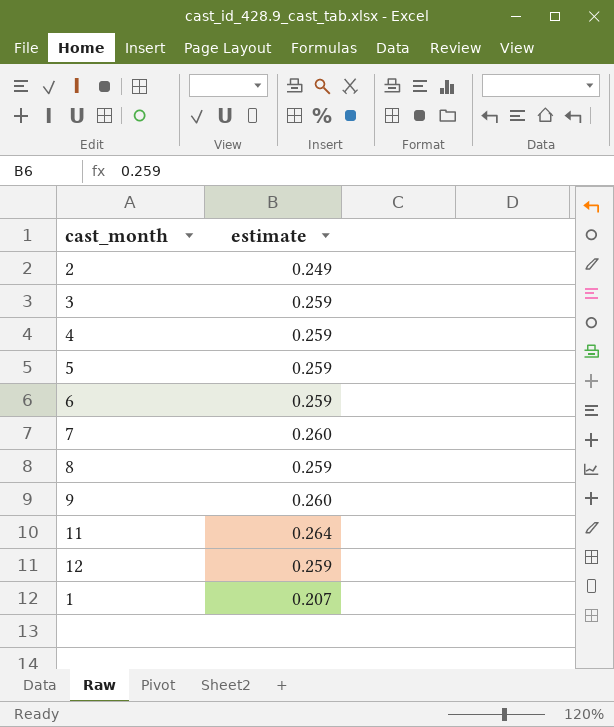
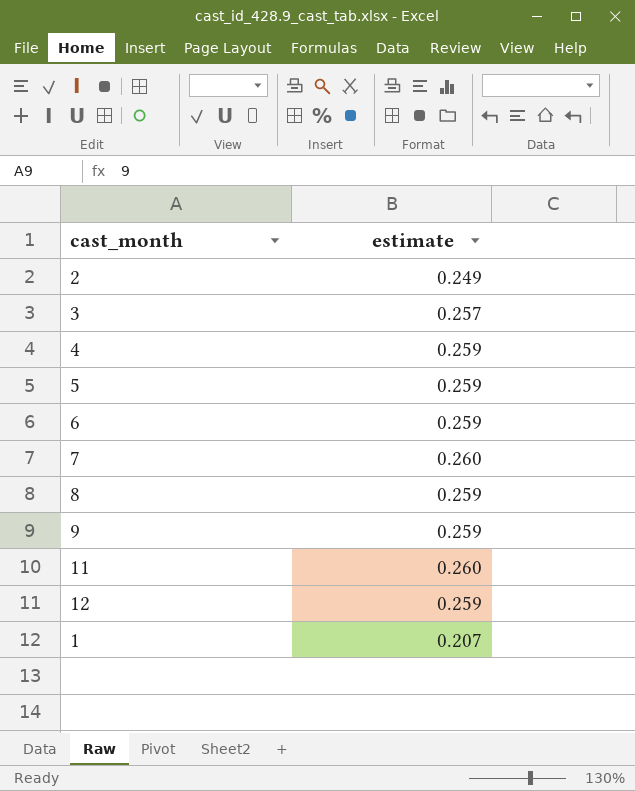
3 | estimate: 0.259 -> 0.257
9 | estimate: 0.260 -> 0.259
11 | estimate: 0.264 -> 0.260

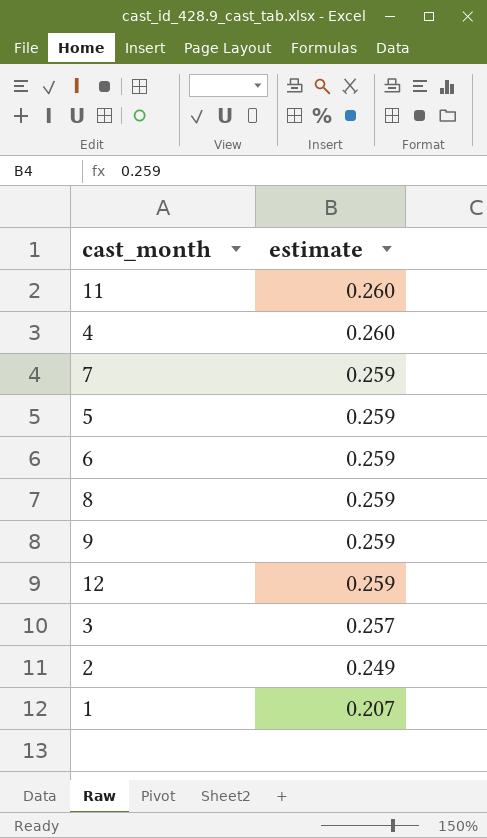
row order: none -> estimate descending
4 | estimate: 0.259 -> 0.260
7 | estimate: 0.260 -> 0.259

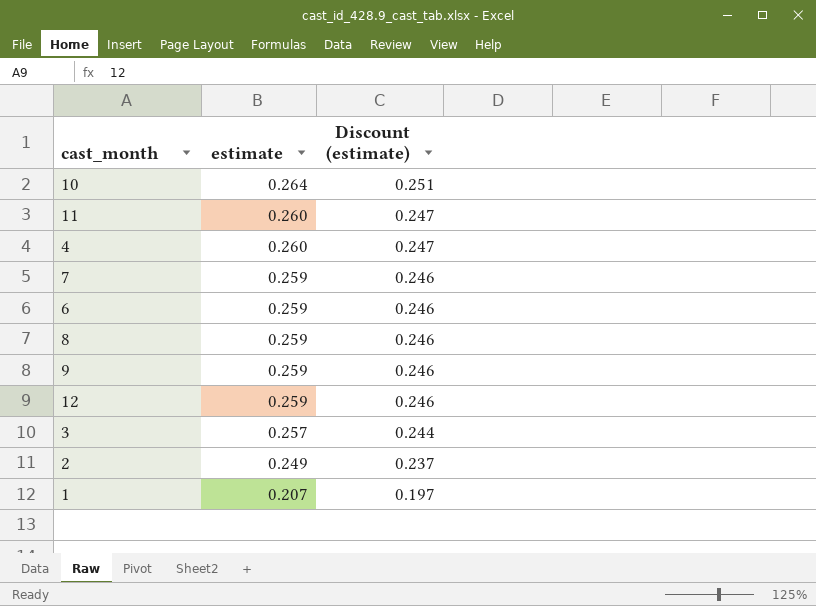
column Discount (estimate) | formula: none -> [estimate] * 0.95
row 5: 0.259 -> none
row 10: none -> 0.264 | 0.251

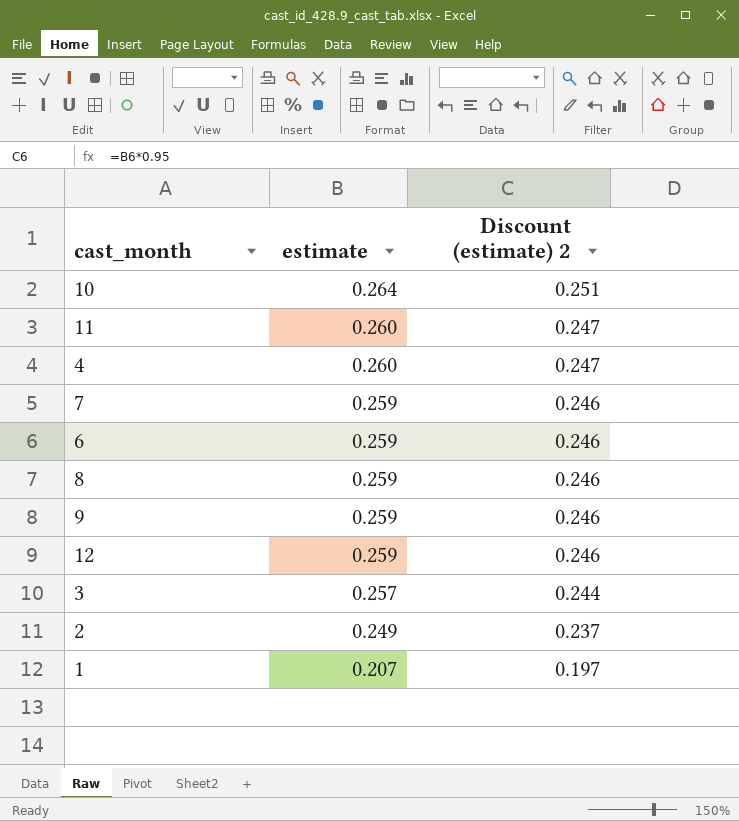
column name: Discount (estimate) -> Discount (estimate) 2

